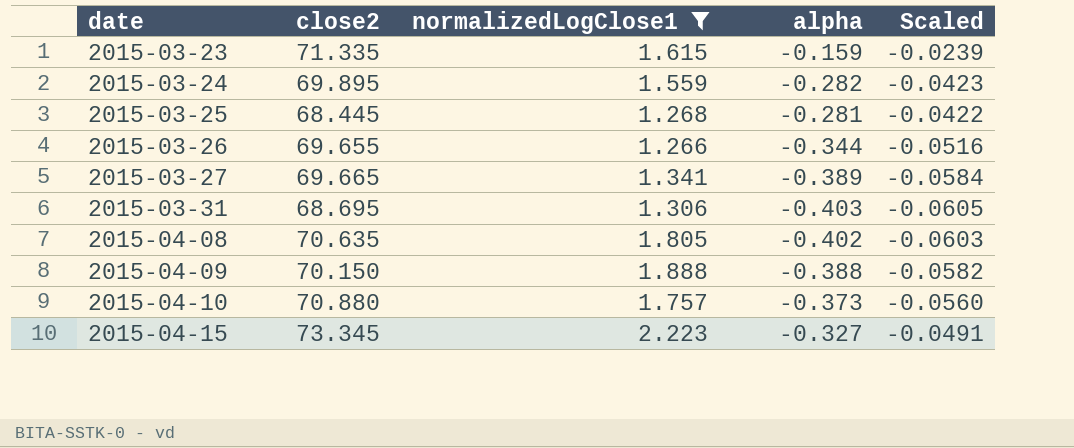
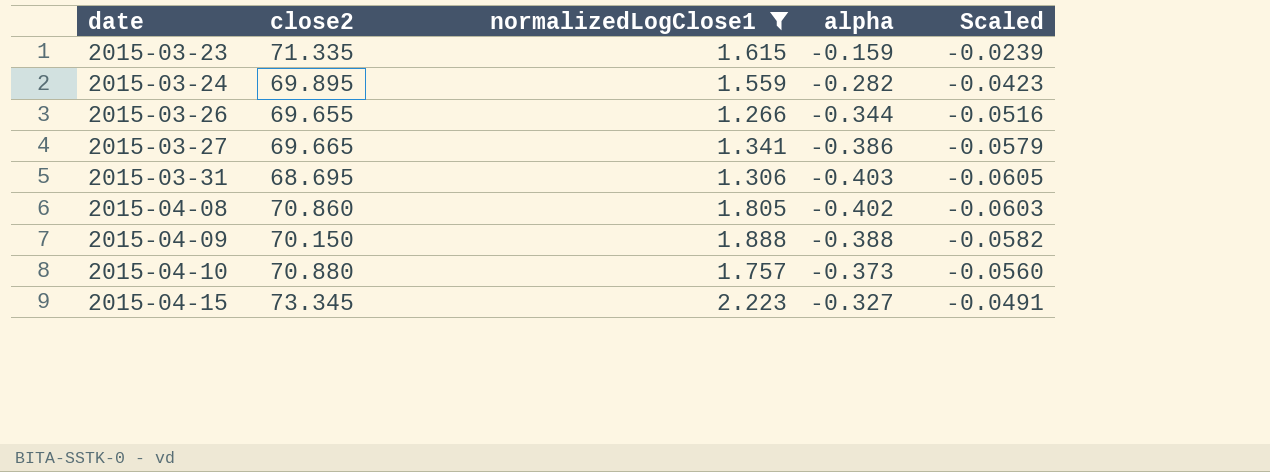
row 2015-03-25: 68.445 | 1.268 | -0.281 | -0.0422 -> none
2015-03-27 | alpha: -0.389 -> -0.386
2015-03-27 | Scaled: -0.0584 -> -0.0579
2015-04-08 | close2: 70.635 -> 70.860

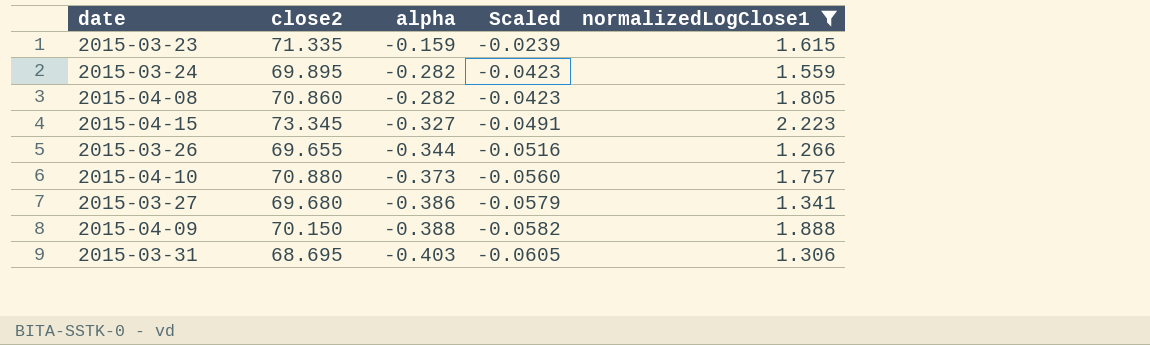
row order: date ascending -> alpha descending
column normalizedLogClose1 | position: 3 -> 5
2015-04-08 | alpha: -0.402 -> -0.282
2015-04-08 | Scaled: -0.0603 -> -0.0423
2015-03-27 | close2: 69.665 -> 69.680

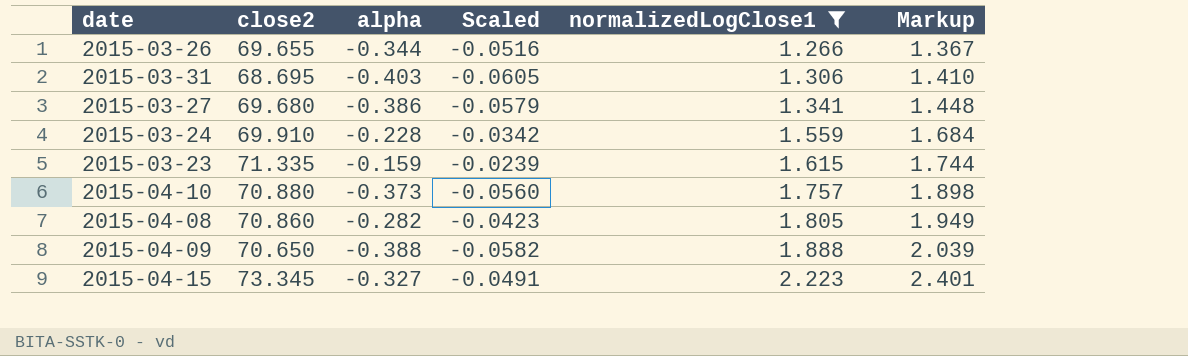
row order: alpha descending -> normalizedLogClose1 ascending
column Markup | formula: none -> [normalizedLogClose1] * 1.08
2015-03-24 | close2: 69.895 -> 69.910
2015-03-24 | alpha: -0.282 -> -0.228
2015-03-24 | Scaled: -0.0423 -> -0.0342
2015-04-09 | close2: 70.150 -> 70.650

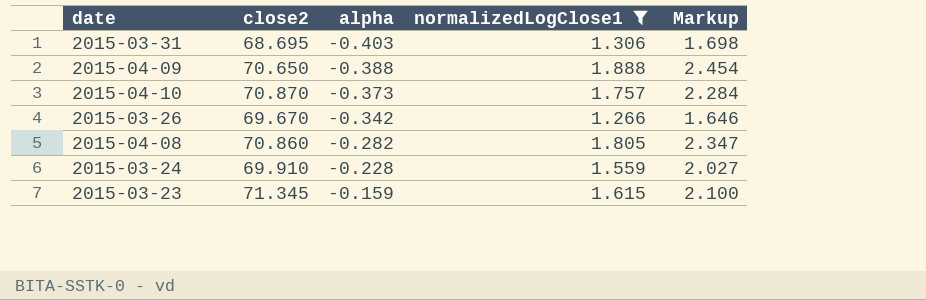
row order: normalizedLogClose1 ascending -> alpha ascending
column Scaled | formula: [alpha] * 0.15 -> none
column Markup | formula: [normalizedLogClose1] * 1.08 -> [normalizedLogClose1] * 1.3
row 2015-03-27: 69.680 | -0.386 | -0.0579 | 1.341 | 1.448 -> none
row 2015-04-15: 73.345 | -0.327 | -0.0491 | 2.223 | 2.401 -> none
2015-04-10 | close2: 70.880 -> 70.870
2015-03-26 | close2: 69.655 -> 69.670
2015-03-26 | alpha: -0.344 -> -0.342
2015-03-23 | close2: 71.335 -> 71.345

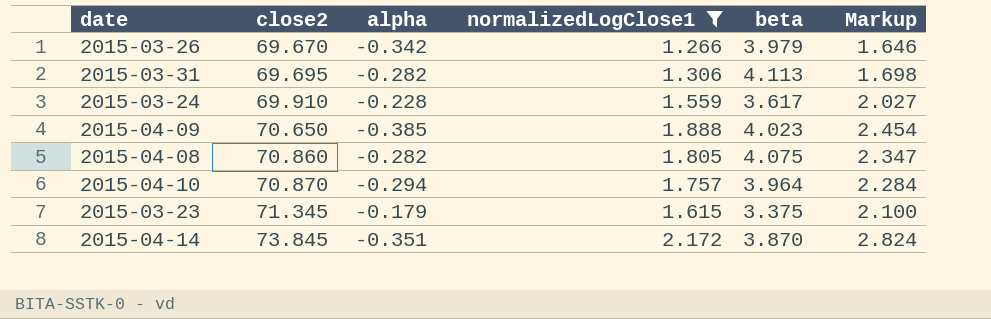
row order: alpha ascending -> close2 ascending
column beta | position: none -> 5
2015-03-31 | close2: 68.695 -> 69.695
2015-03-31 | alpha: -0.403 -> -0.282
2015-04-09 | alpha: -0.388 -> -0.385
2015-04-10 | alpha: -0.373 -> -0.294
2015-03-23 | alpha: -0.159 -> -0.179
row 2015-04-14: none -> 73.845 | -0.351 | 2.172 | 3.870 | 2.824

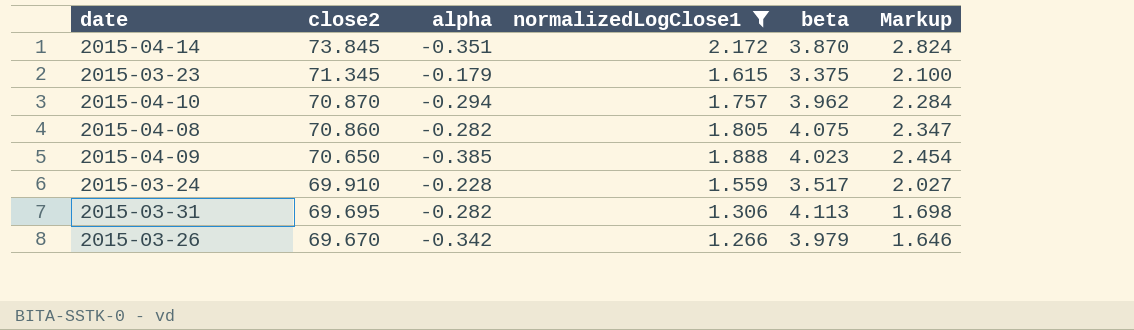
row order: close2 ascending -> close2 descending
2015-04-10 | beta: 3.964 -> 3.962
2015-03-24 | beta: 3.617 -> 3.517

